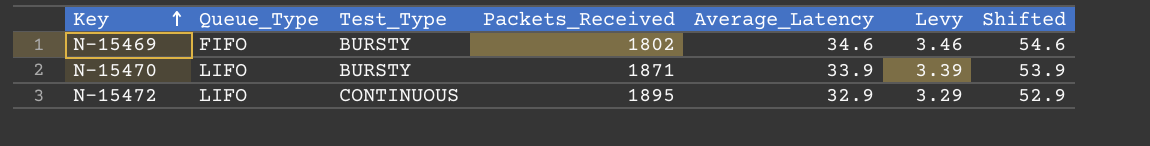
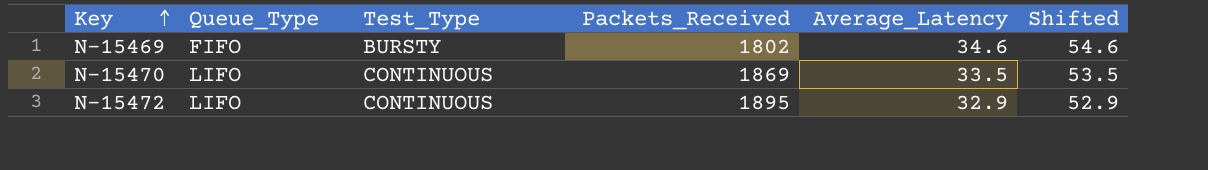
column Levy | formula: [Average_Latency] * 0.1 -> none
N-15470 | Test_Type: BURSTY -> CONTINUOUS
N-15470 | Packets_Received: 1871 -> 1869
N-15470 | Average_Latency: 33.9 -> 33.5
N-15470 | Shifted: 53.9 -> 53.5

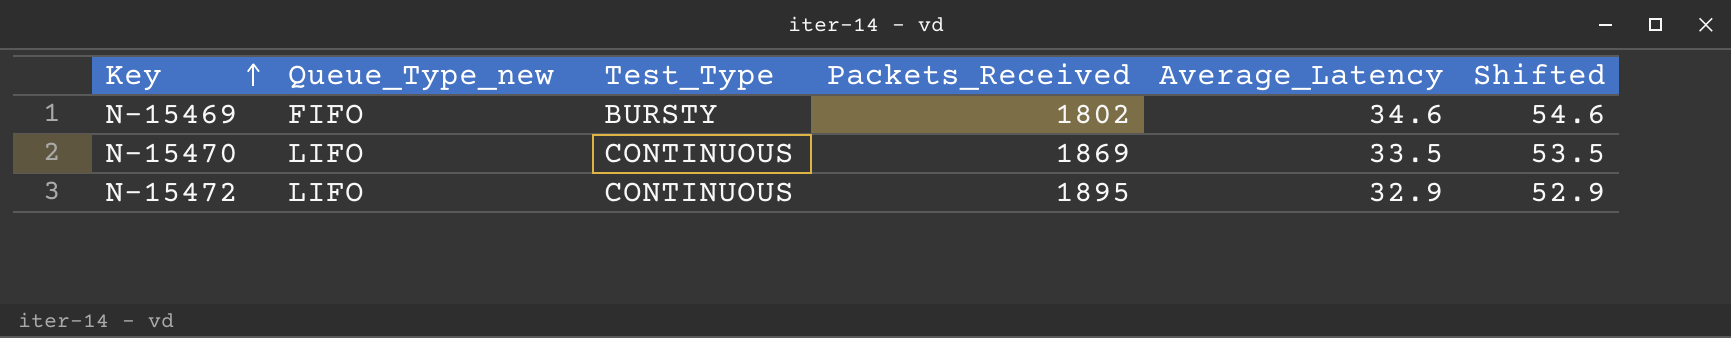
column name: Queue_Type -> Queue_Type_new

